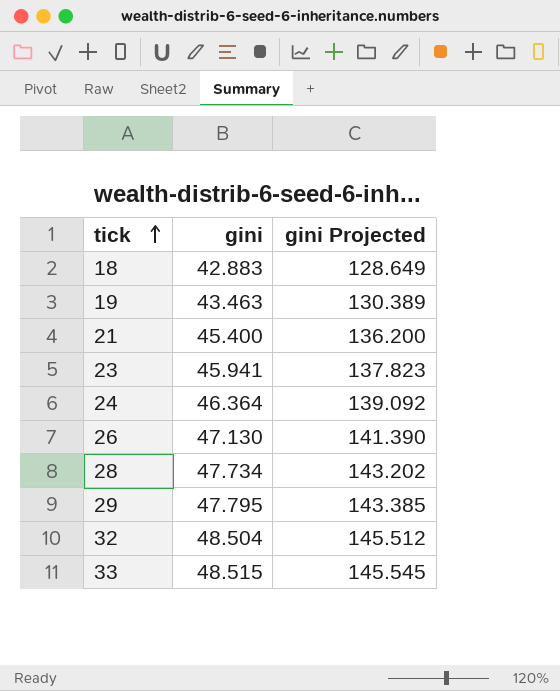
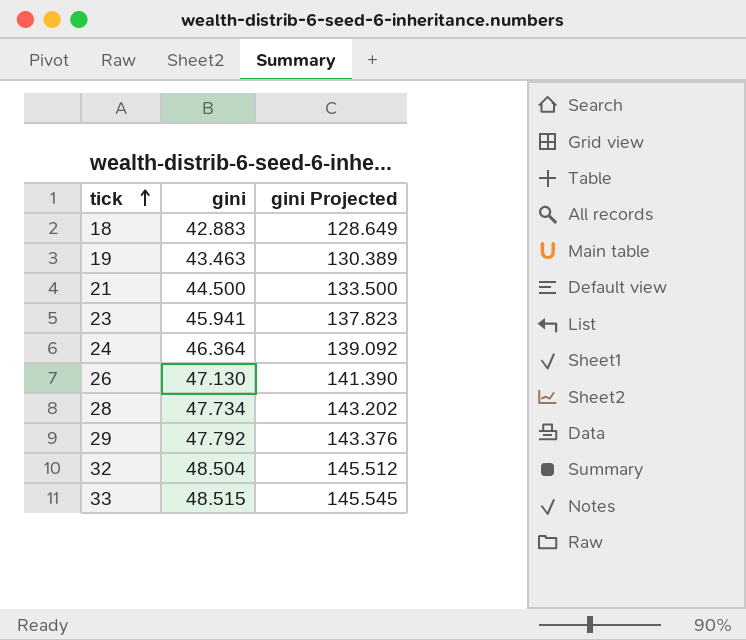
21 | gini: 45.400 -> 44.500
21 | gini Projected: 136.200 -> 133.500
29 | gini: 47.795 -> 47.792
29 | gini Projected: 143.385 -> 143.376

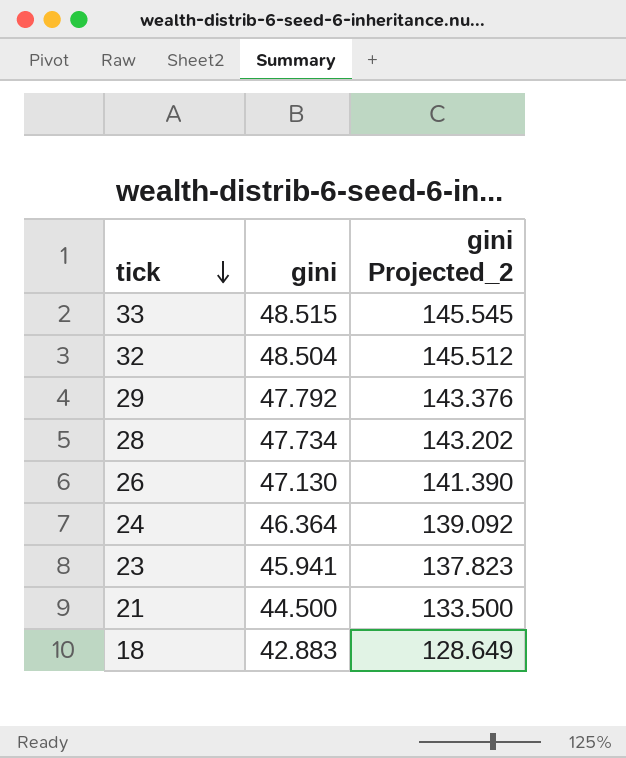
row order: tick ascending -> tick descending
column name: gini Projected -> gini Projected_2
row 19: 43.463 | 130.389 -> none

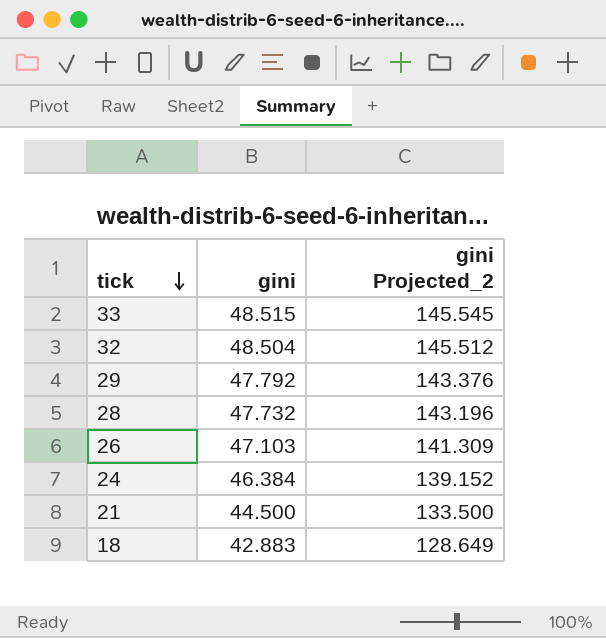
row 23: 45.941 | 137.823 -> none
28 | gini: 47.734 -> 47.732
28 | gini Projected_2: 143.202 -> 143.196
26 | gini: 47.130 -> 47.103
26 | gini Projected_2: 141.390 -> 141.309
24 | gini: 46.364 -> 46.384
24 | gini Projected_2: 139.092 -> 139.152

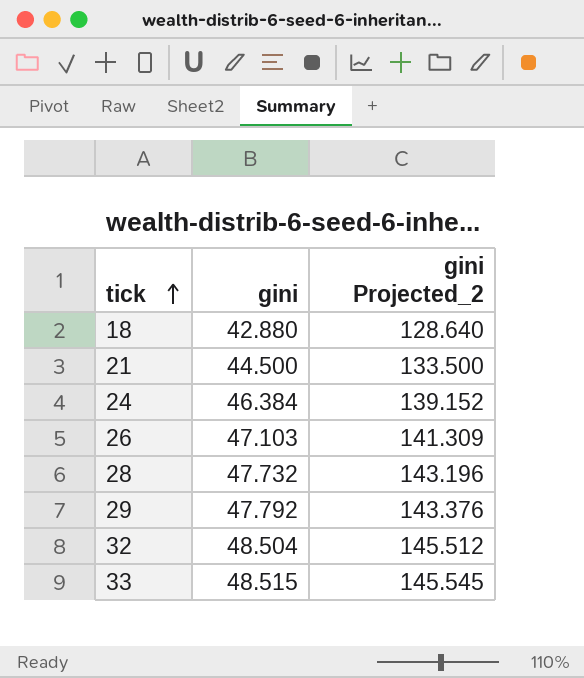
row order: tick descending -> tick ascending
18 | gini: 42.883 -> 42.880
18 | gini Projected_2: 128.649 -> 128.640

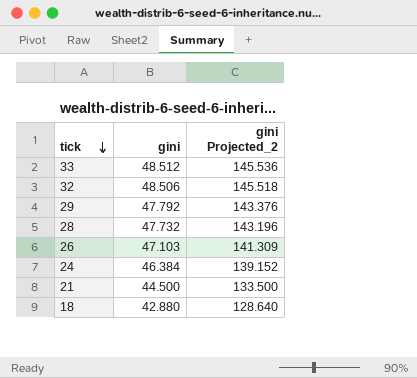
row order: tick ascending -> tick descending
33 | gini: 48.515 -> 48.512
33 | gini Projected_2: 145.545 -> 145.536
32 | gini: 48.504 -> 48.506
32 | gini Projected_2: 145.512 -> 145.518

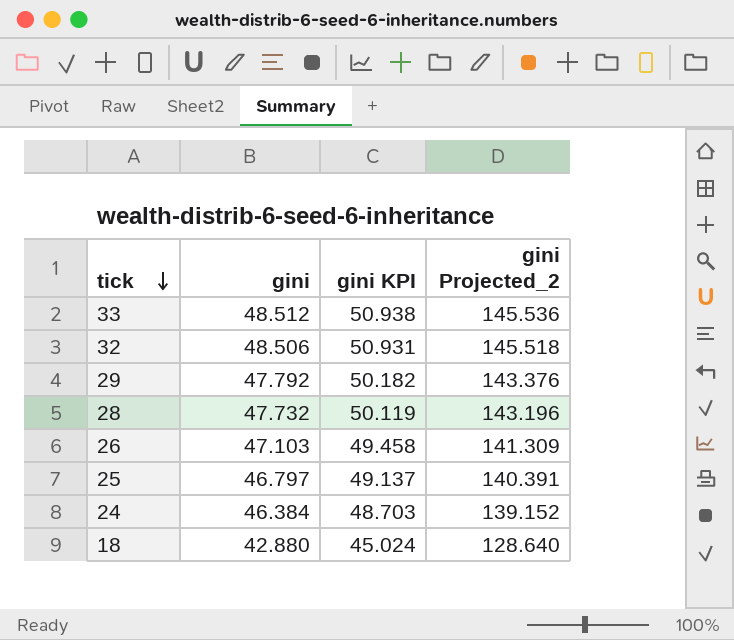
column gini KPI | formula: none -> [gini] * 1.05
row 21: 44.500 | 133.500 -> none
row 25: none -> 46.797 | 49.137 | 140.391

